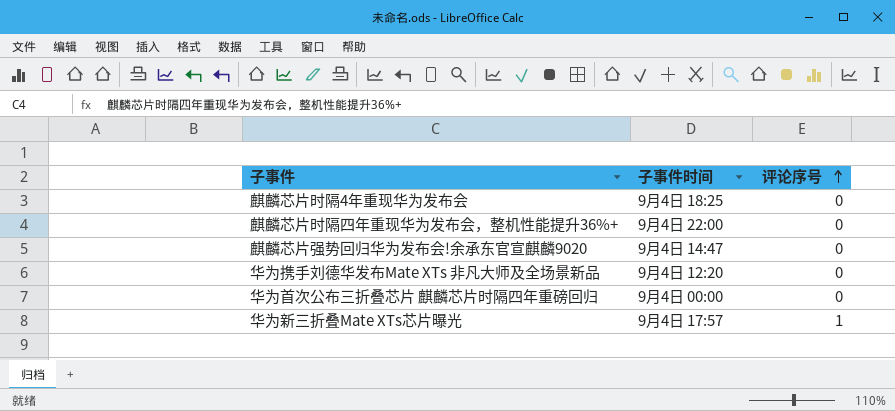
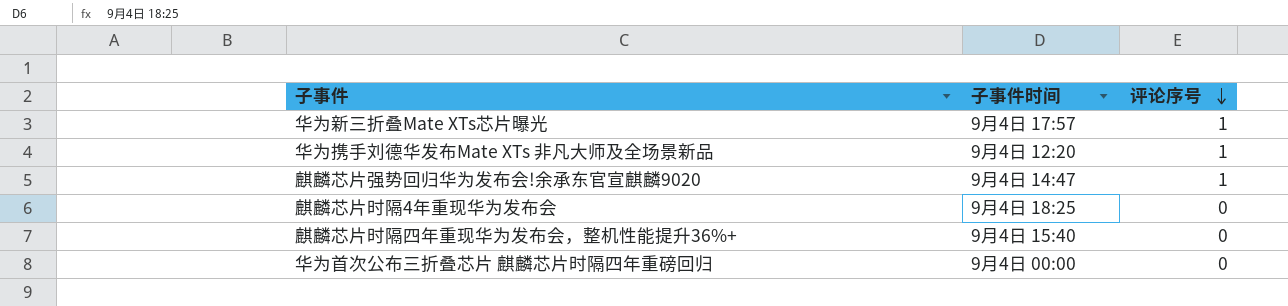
row order: 评论序号 ascending -> 评论序号 descending
华为携手刘德华发布Mate XTs 非凡大师及全场景新品 | 评论序号: 0 -> 1
麒麟芯片强势回归华为发布会!余承东官宣麒麟9020 | 评论序号: 0 -> 1
麒麟芯片时隔四年重现华为发布会，整机性能提升36%+ | 子事件时间: 9月4日 22:00 -> 9月4日 15:40

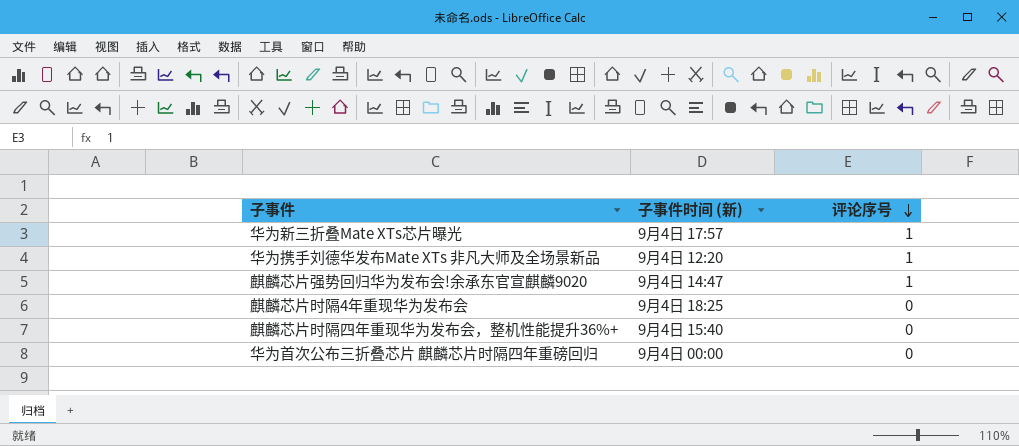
column name: 子事件时间 -> 子事件时间 (新)

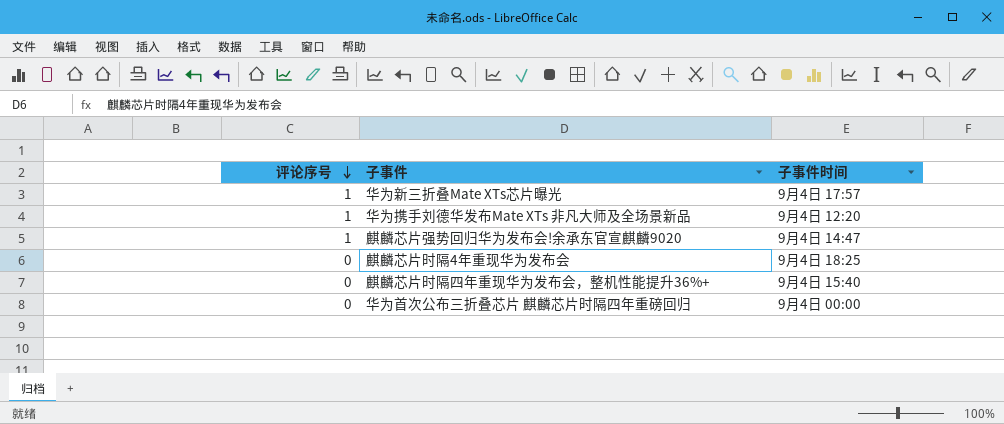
column 评论序号 | position: 3 -> 1
column name: 子事件时间 (新) -> 子事件时间

